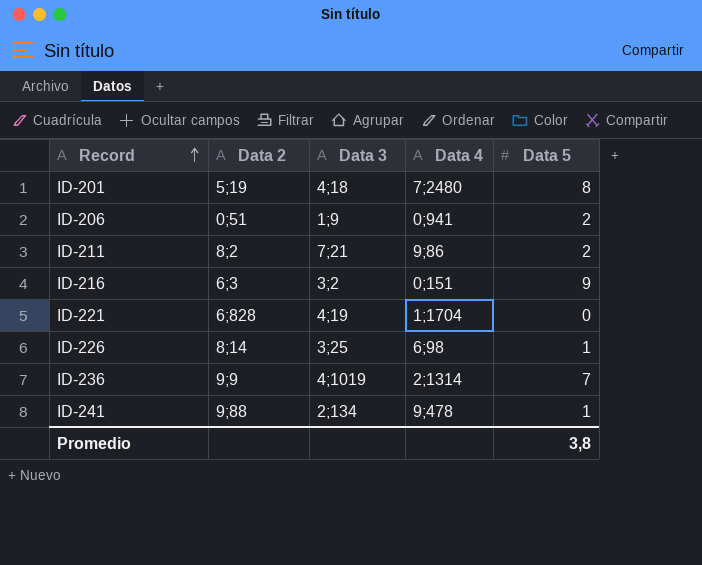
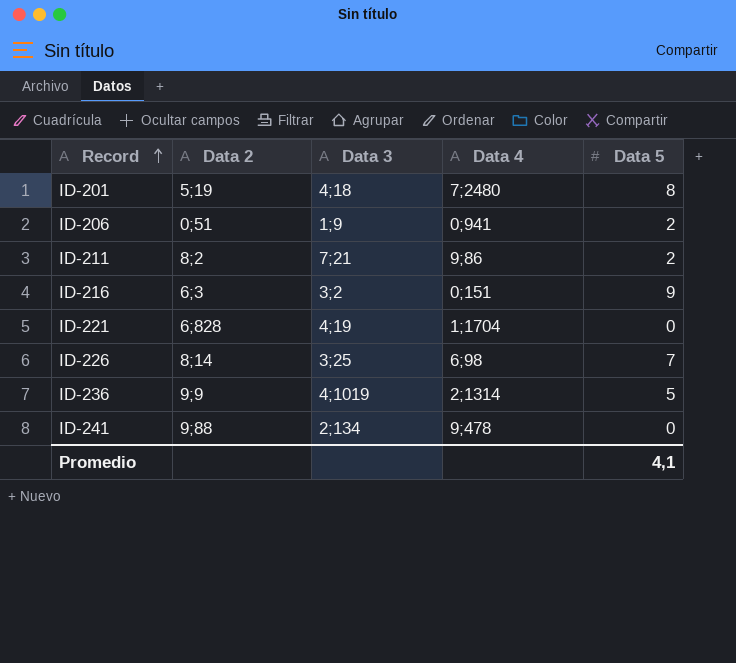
ID-226 | Data 5: 1 -> 7
ID-236 | Data 5: 7 -> 5
ID-241 | Data 5: 1 -> 0
Promedio | Data 5: 3,8 -> 4,1

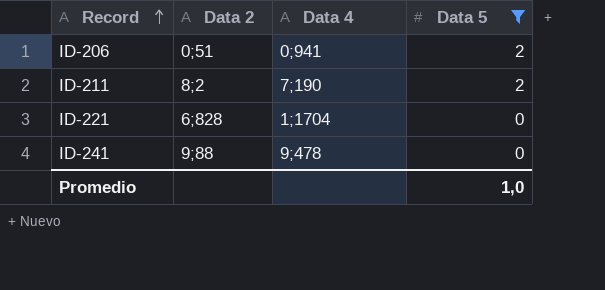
filter: none -> Data 5 <= 2
column Data 3 | position: 3 -> none
ID-211 | Data 4: 9;86 -> 7;190
Promedio | Data 5: 4,1 -> 1,0

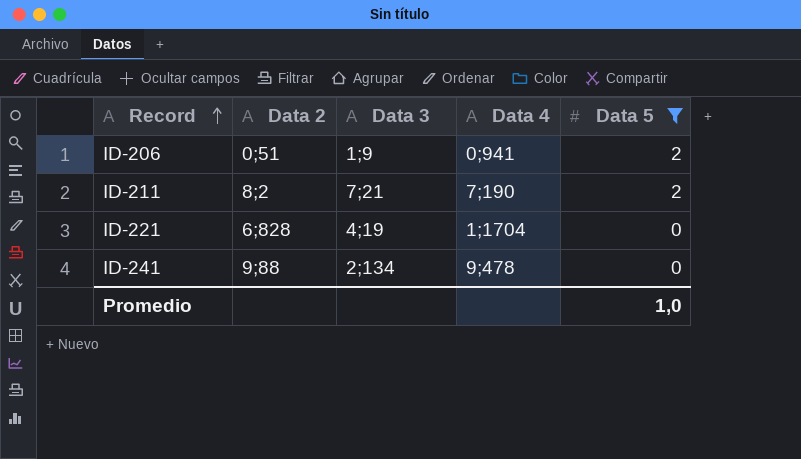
column Data 3 | position: none -> 3

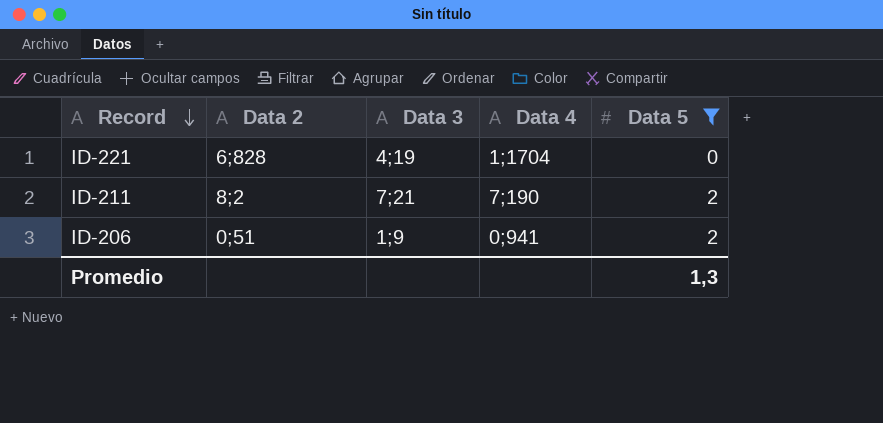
row order: Record ascending -> Record descending
row ID-241: 9;88 | 2;134 | 9;478 | 0 -> none
Promedio | Data 5: 1,0 -> 1,3

